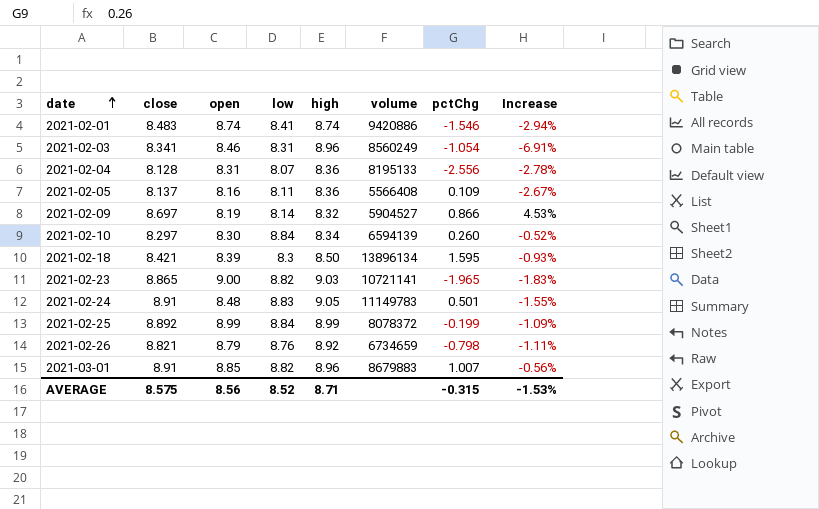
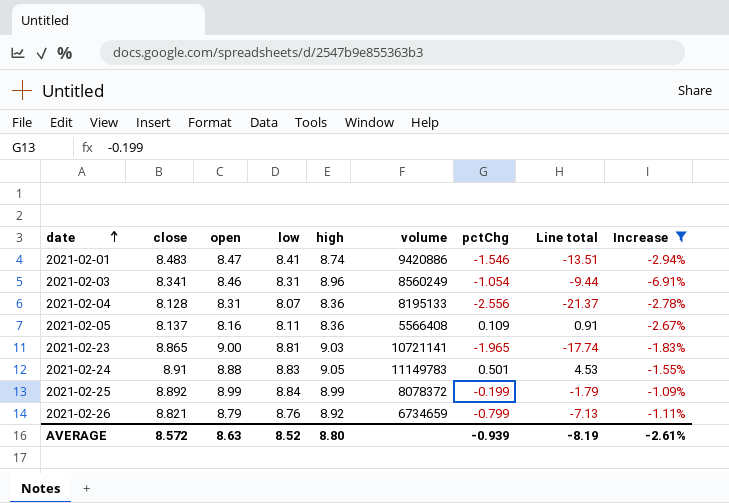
filter: none -> Increase <= -1.09%
column Line total | formula: none -> [high] * [pctChg]
2021-02-01 | open: 8.74 -> 8.47
2021-02-23 | low: 8.82 -> 8.81
2021-02-24 | open: 8.48 -> 8.88
2021-02-26 | pctChg: -0.798 -> -0.799
AVERAGE | close: 8.575 -> 8.572
AVERAGE | open: 8.56 -> 8.63
AVERAGE | high: 8.71 -> 8.80
AVERAGE | pctChg: -0.315 -> -0.939
AVERAGE | Increase: -1.53% -> -2.61%

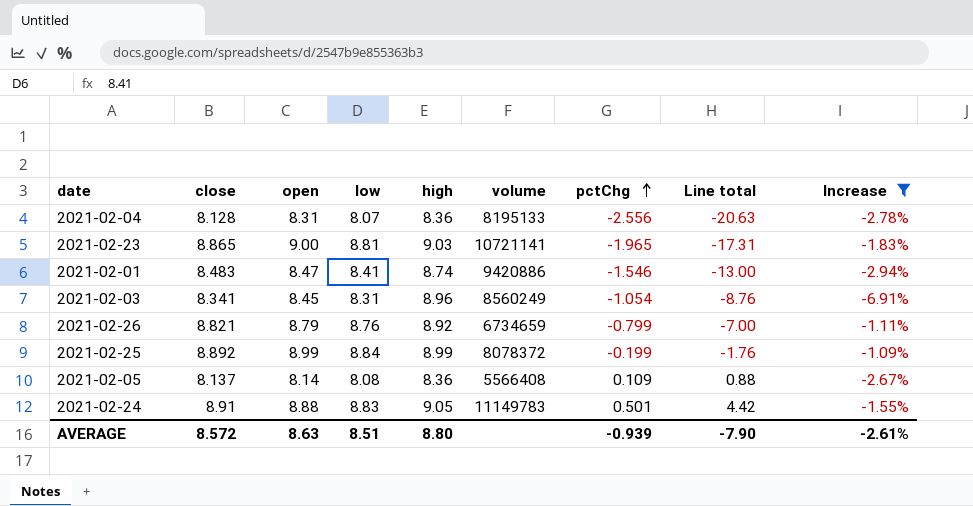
row order: date ascending -> pctChg ascending
column Line total | formula: [high] * [pctChg] -> [low] * [pctChg]
2021-02-03 | open: 8.46 -> 8.45
2021-02-05 | open: 8.16 -> 8.14
2021-02-05 | low: 8.11 -> 8.08
AVERAGE | low: 8.52 -> 8.51
AVERAGE | Line total: -8.19 -> -7.90

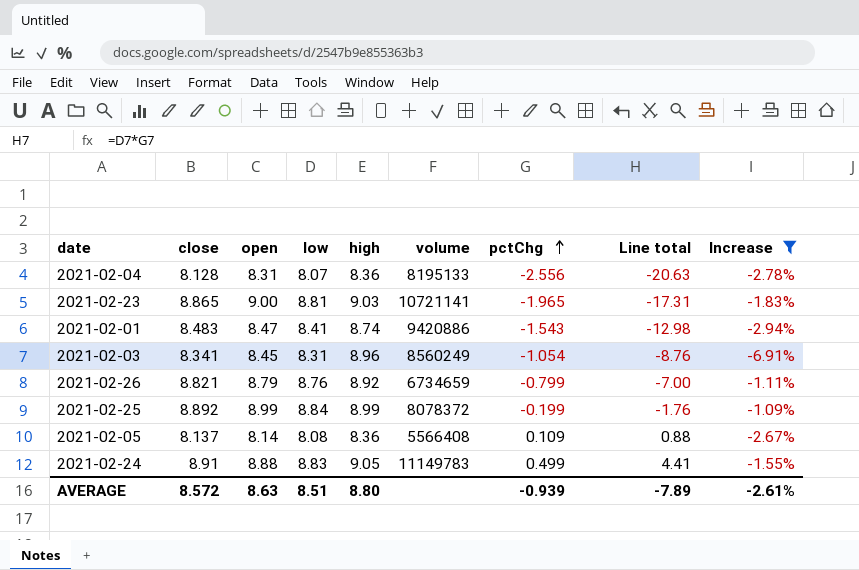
2021-02-01 | pctChg: -1.546 -> -1.543
2021-02-01 | Line total: -13.00 -> -12.98
2021-02-24 | pctChg: 0.501 -> 0.499
2021-02-24 | Line total: 4.42 -> 4.41
AVERAGE | Line total: -7.90 -> -7.89

